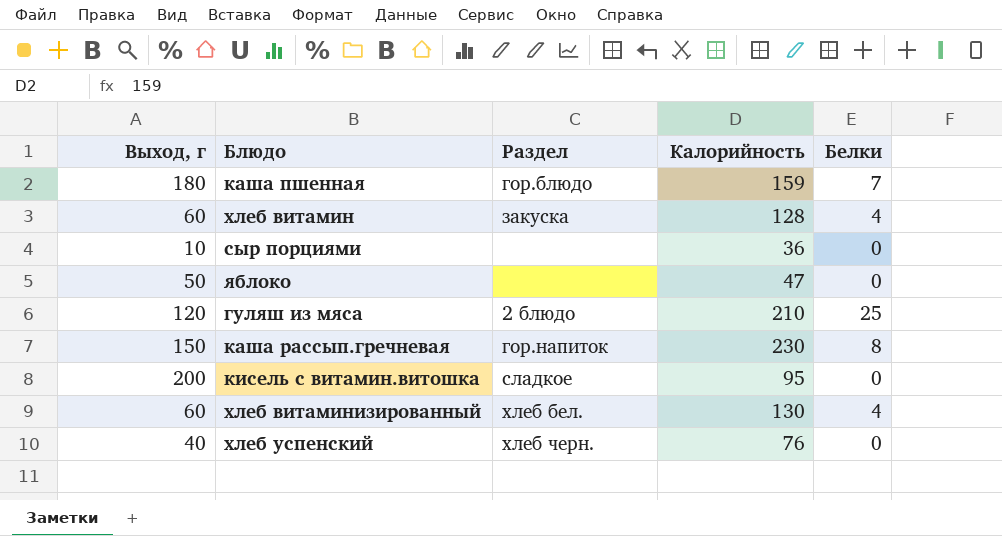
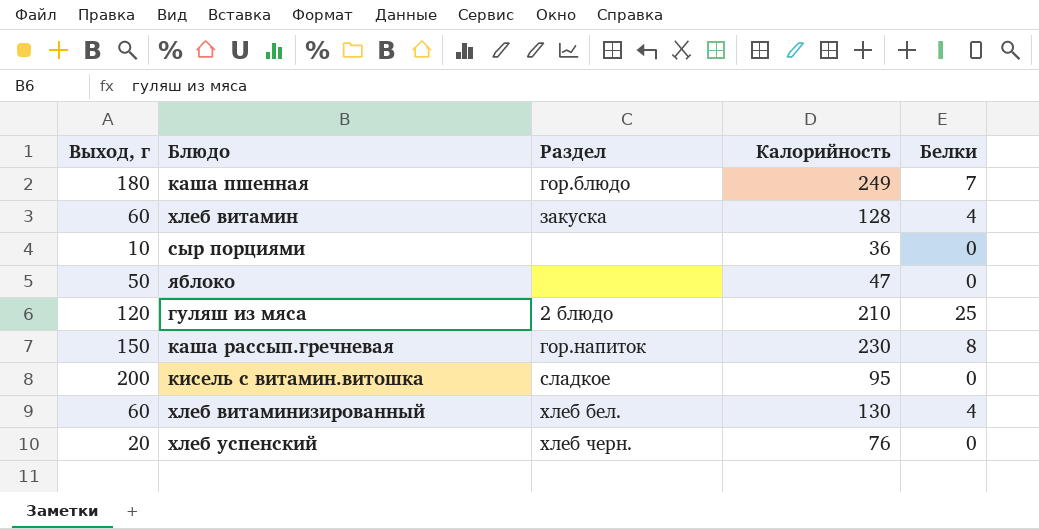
каша пшенная | Калорийность: 159 -> 249
хлеб успенский | Выход, г: 40 -> 20

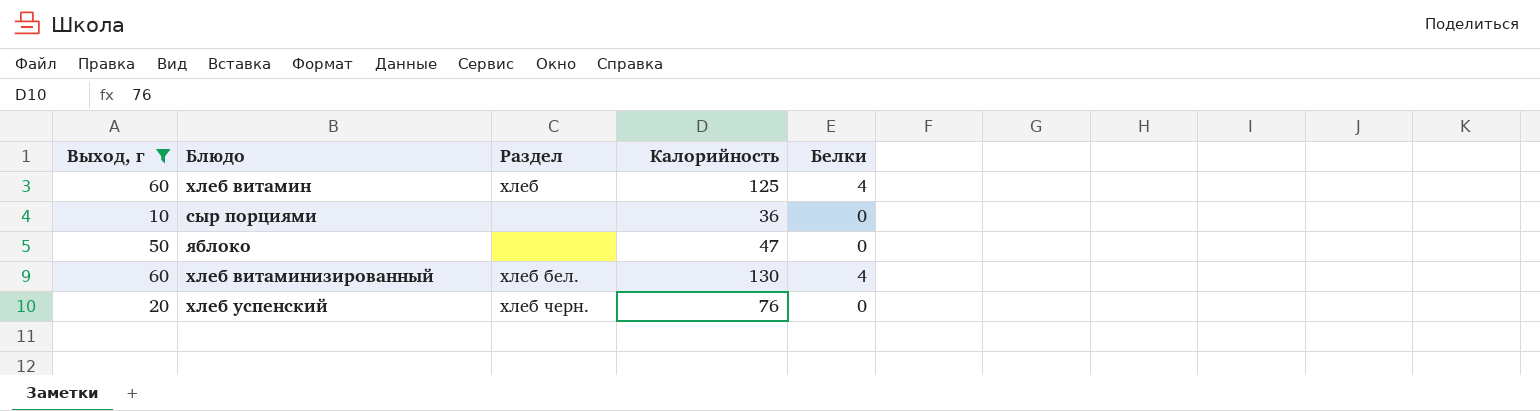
filter: none -> Выход, г <= 60
хлеб витамин | Раздел: закуска -> хлеб
хлеб витамин | Калорийность: 128 -> 125

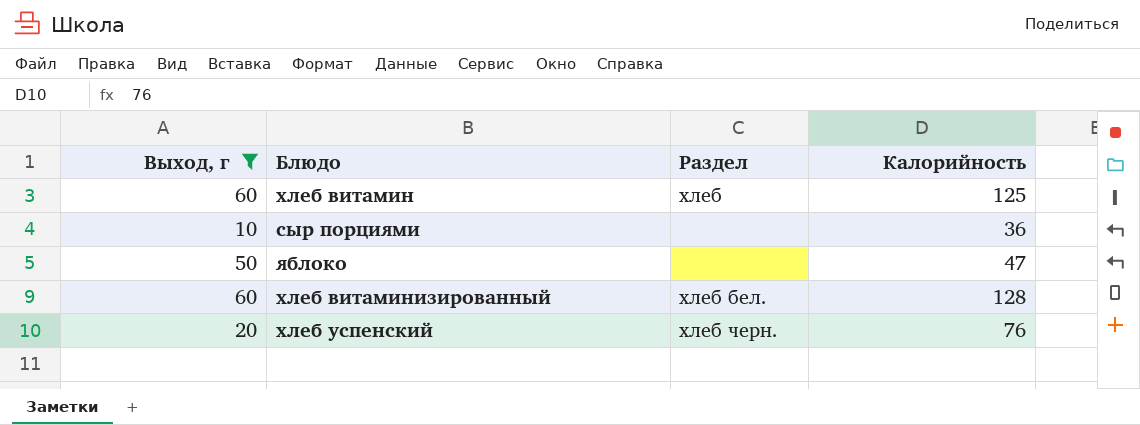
column Белки | position: 5 -> none
хлеб витаминизированный | Калорийность: 130 -> 128

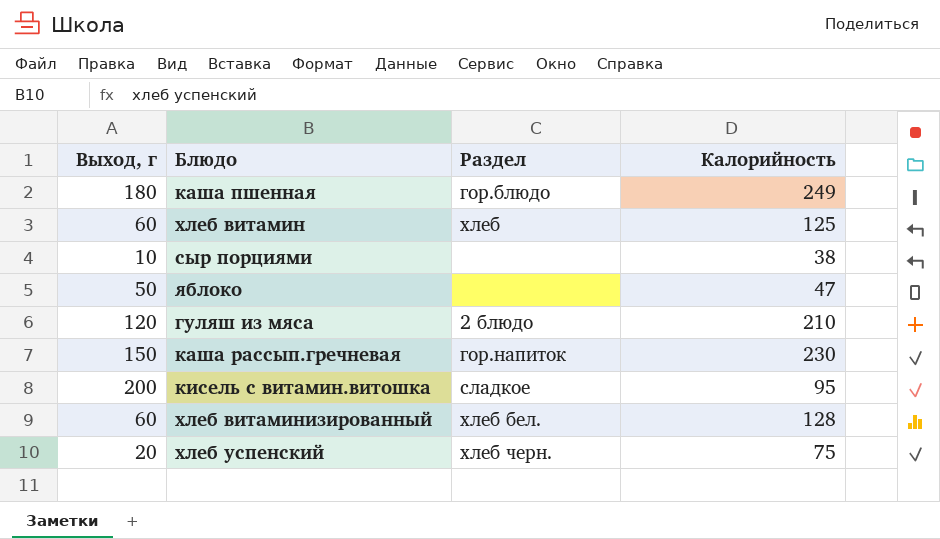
filter: Выход, г <= 60 -> none
сыр порциями | Калорийность: 36 -> 38
хлеб успенский | Калорийность: 76 -> 75

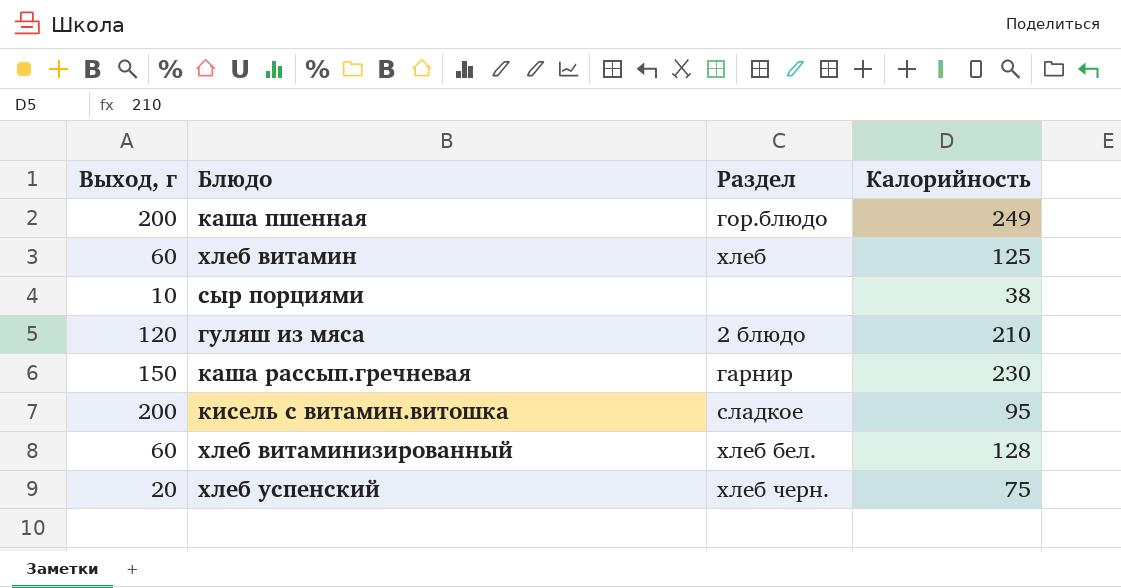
row яблоко: 50 | none | 47 -> none
каша пшенная | Выход, г: 180 -> 200
каша рассып.гречневая | Раздел: гор.напиток -> гарнир

